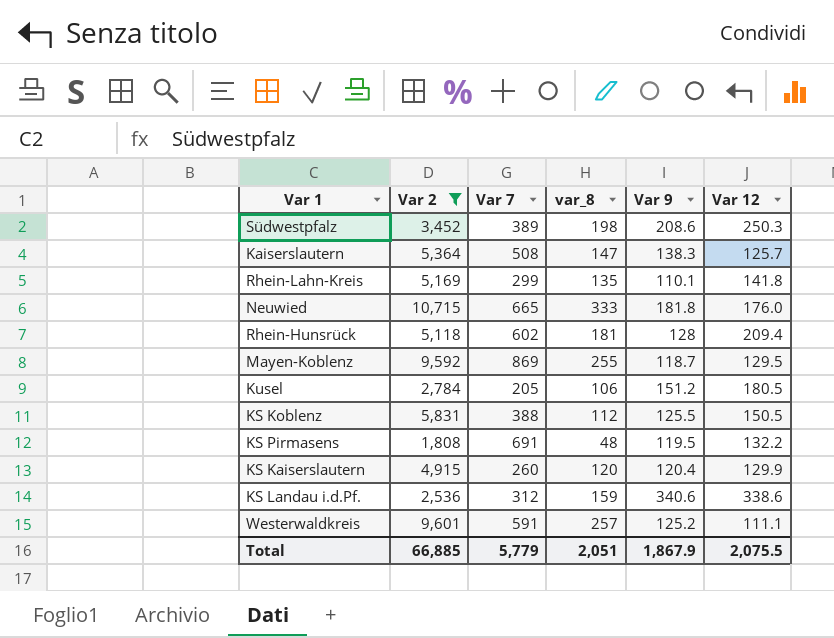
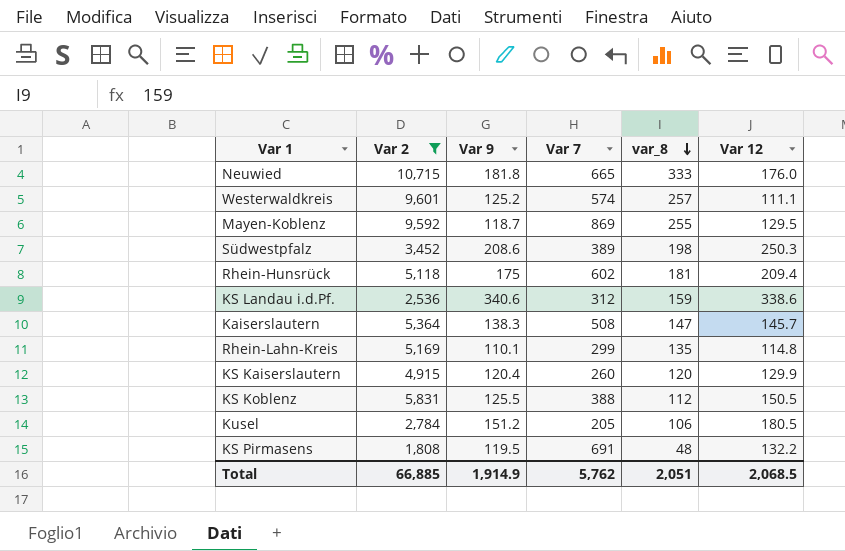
row order: none -> var_8 descending
column Var 9 | position: 5 -> 3
Westerwaldkreis | Var 7: 591 -> 574
Rhein-Hunsrück | Var 9: 128 -> 175
Kaiserslautern | Var 12: 125.7 -> 145.7
Rhein-Lahn-Kreis | Var 12: 141.8 -> 114.8
Total | Var 9: 1,867.9 -> 1,914.9
Total | Var 7: 5,779 -> 5,762
Total | Var 12: 2,075.5 -> 2,068.5

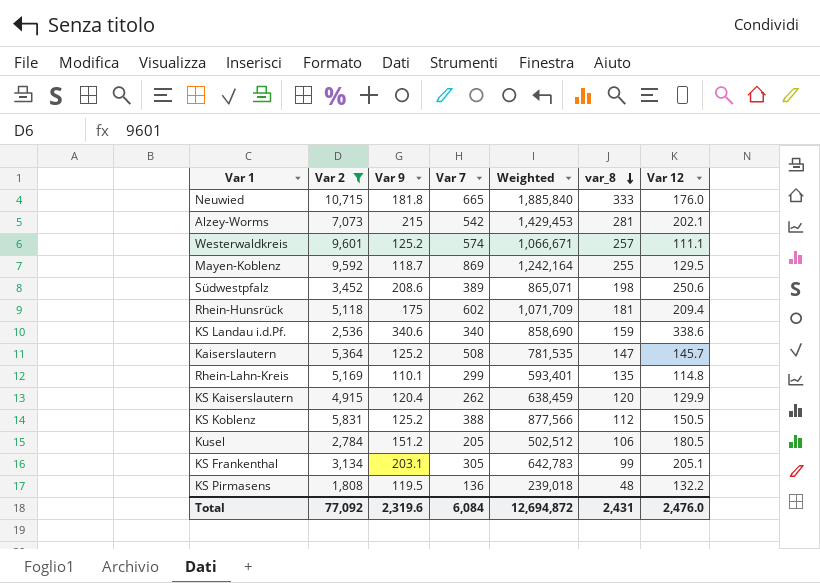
column Weighted | formula: none -> [Var 2] * [Var 12]
row Alzey-Worms: none -> 7,073 | 215 | 542 | 1,429,453 | 281 | 202.1
Südwestpfalz | Var 12: 250.3 -> 250.6
KS Landau i.d.Pf. | Var 7: 312 -> 340
Kaiserslautern | Var 9: 138.3 -> 125.2
KS Kaiserslautern | Var 7: 260 -> 262
KS Koblenz | Var 9: 125.5 -> 125.2
row KS Frankenthal: none -> 3,134 | 203.1 | 305 | 642,783 | 99 | 205.1
KS Pirmasens | Var 7: 691 -> 136
Total | Var 2: 66,885 -> 77,092
Total | Var 9: 1,914.9 -> 2,319.6
Total | Var 7: 5,762 -> 6,084
Total | var_8: 2,051 -> 2,431
Total | Var 12: 2,068.5 -> 2,476.0

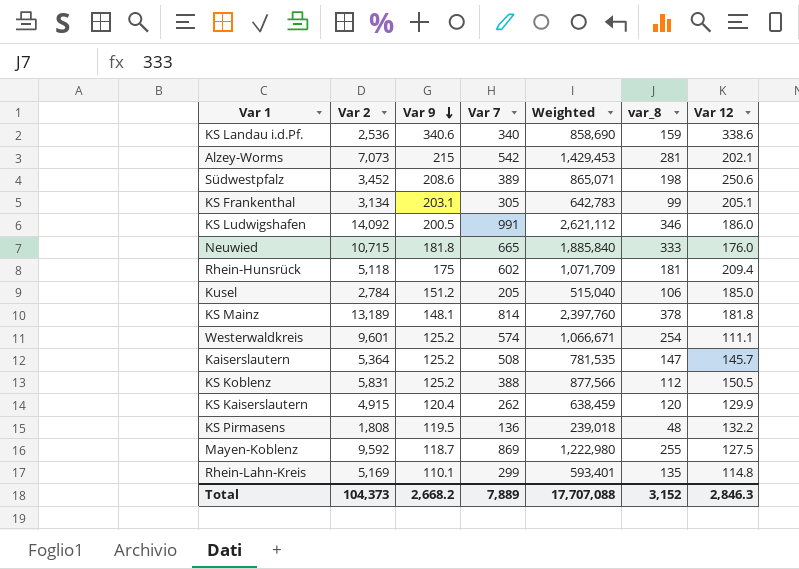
filter: Var 2 <= 10,715 -> none
row order: var_8 descending -> Var 9 descending
Kusel | Weighted: 502,512 -> 515,040
Kusel | Var 12: 180.5 -> 185.0
Westerwaldkreis | var_8: 257 -> 254
Mayen-Koblenz | Weighted: 1,242,164 -> 1,222,980
Mayen-Koblenz | Var 12: 129.5 -> 127.5
Total | Var 2: 77,092 -> 104,373
Total | Var 9: 2,319.6 -> 2,668.2
Total | Var 7: 6,084 -> 7,889
Total | Weighted: 12,694,872 -> 17,707,088
Total | var_8: 2,431 -> 3,152
Total | Var 12: 2,476.0 -> 2,846.3

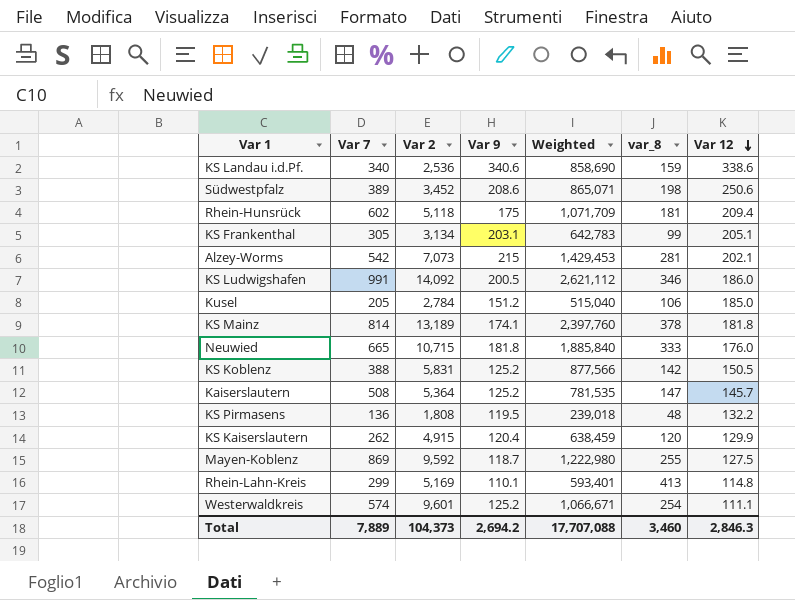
row order: Var 9 descending -> Var 12 descending
column Var 7 | position: 4 -> 2
KS Mainz | Var 9: 148.1 -> 174.1
KS Koblenz | var_8: 112 -> 142
Rhein-Lahn-Kreis | var_8: 135 -> 413
Total | Var 9: 2,668.2 -> 2,694.2
Total | var_8: 3,152 -> 3,460

